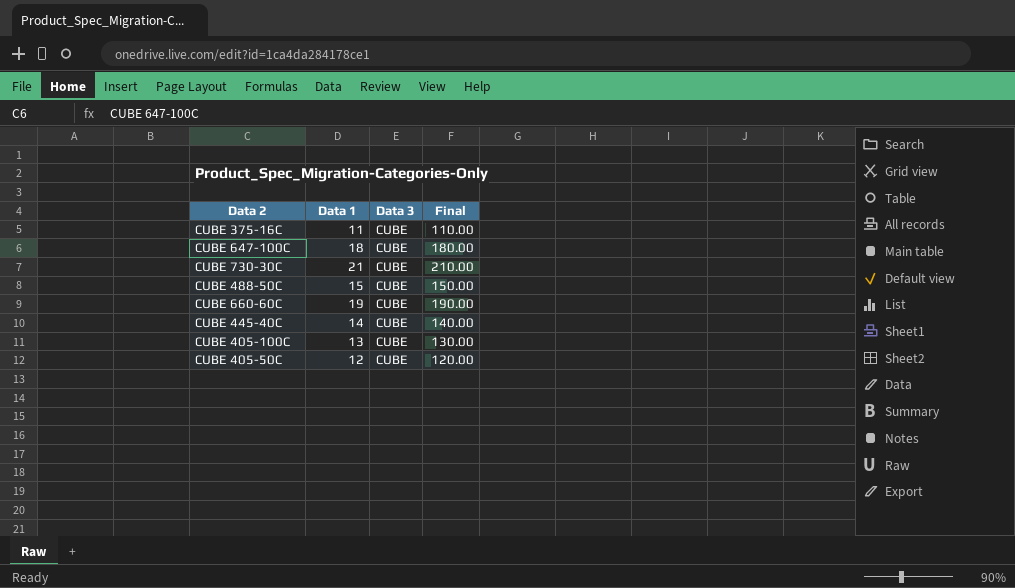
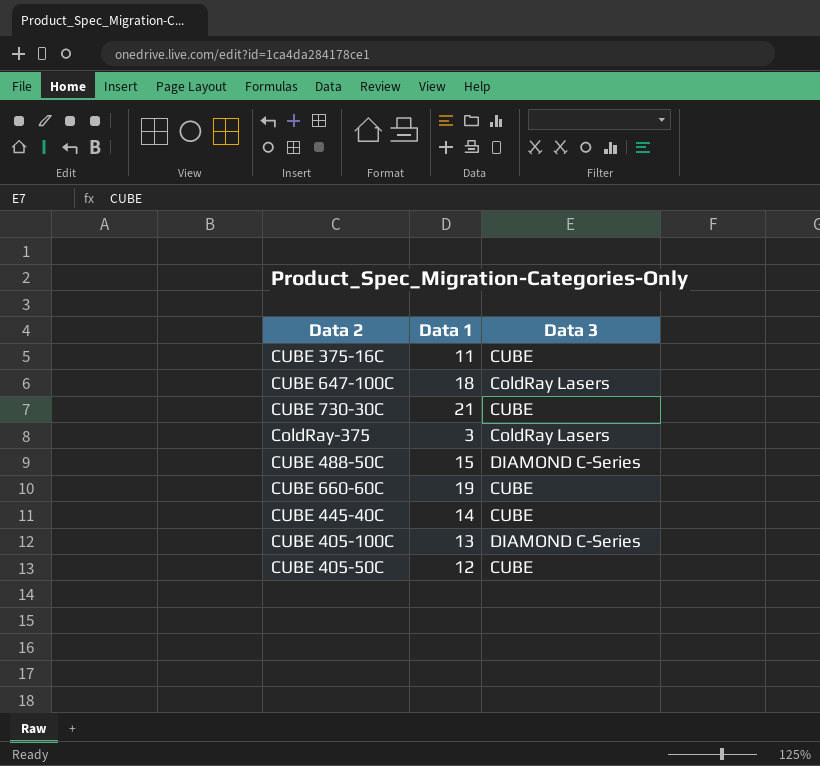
column Final | formula: [Data 1] * 10 -> none
CUBE 647-100C | Data 3: CUBE -> ColdRay Lasers
row ColdRay-375: none -> 3 | ColdRay Lasers
CUBE 488-50C | Data 3: CUBE -> DIAMOND C-Series
CUBE 405-100C | Data 3: CUBE -> DIAMOND C-Series

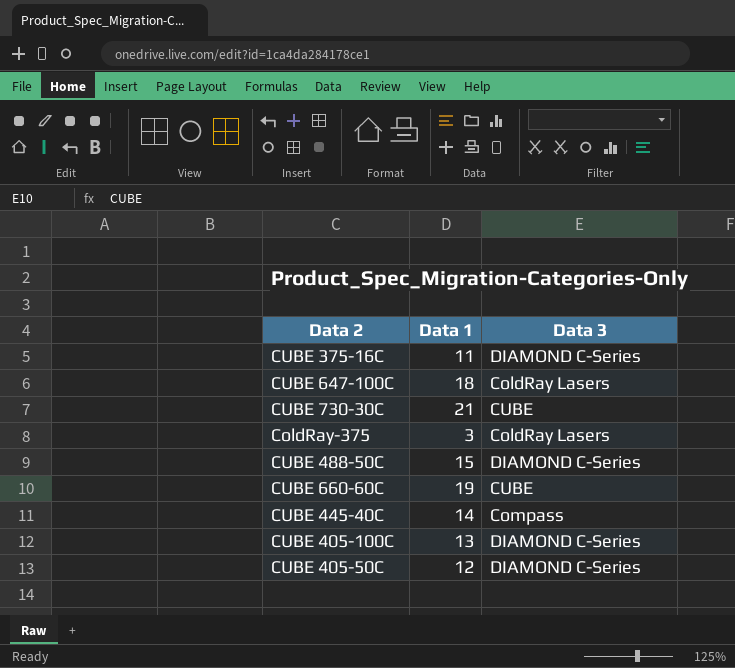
CUBE 375-16C | Data 3: CUBE -> DIAMOND C-Series
CUBE 445-40C | Data 3: CUBE -> Compass
CUBE 405-50C | Data 3: CUBE -> DIAMOND C-Series

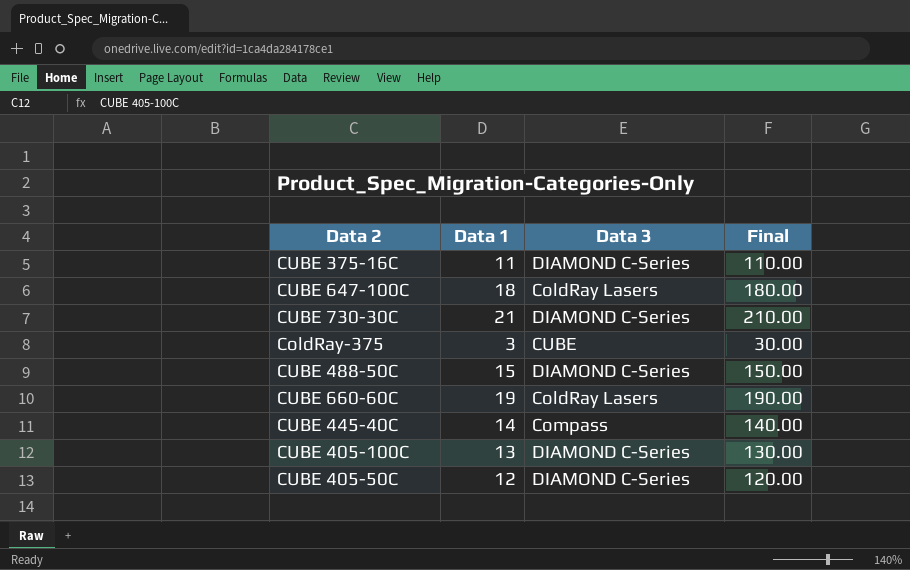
column Final | formula: none -> [Data 1] * 10
CUBE 730-30C | Data 3: CUBE -> DIAMOND C-Series
ColdRay-375 | Data 3: ColdRay Lasers -> CUBE
CUBE 660-60C | Data 3: CUBE -> ColdRay Lasers

